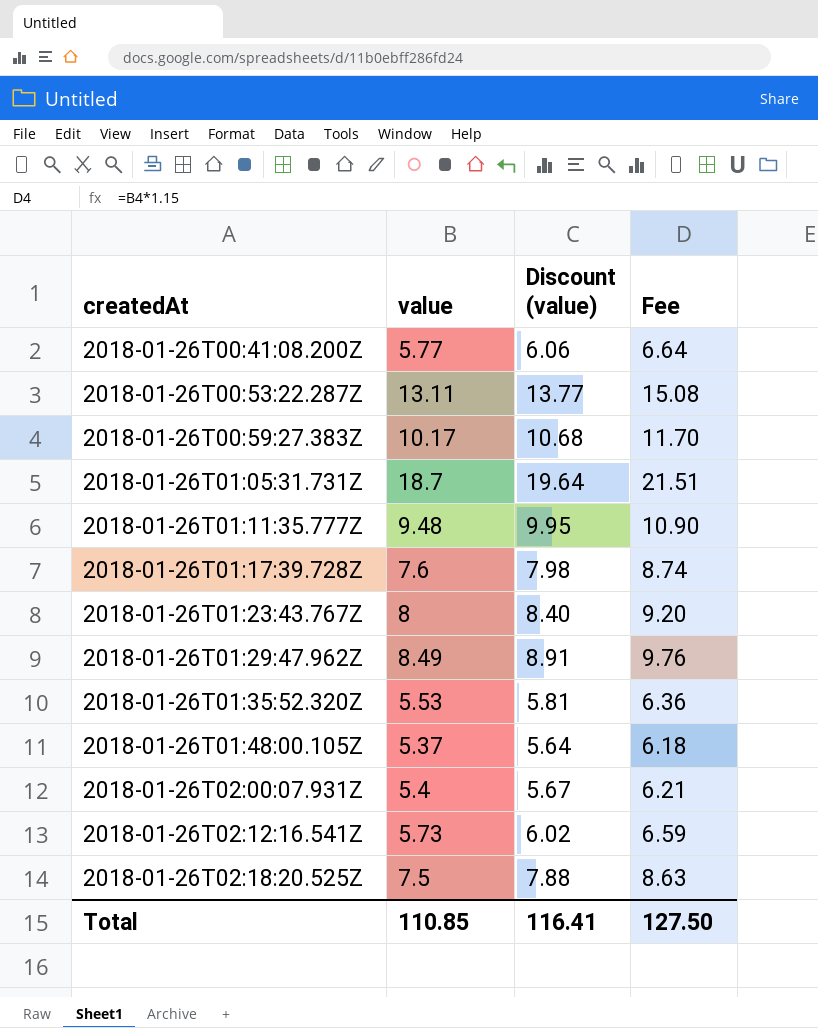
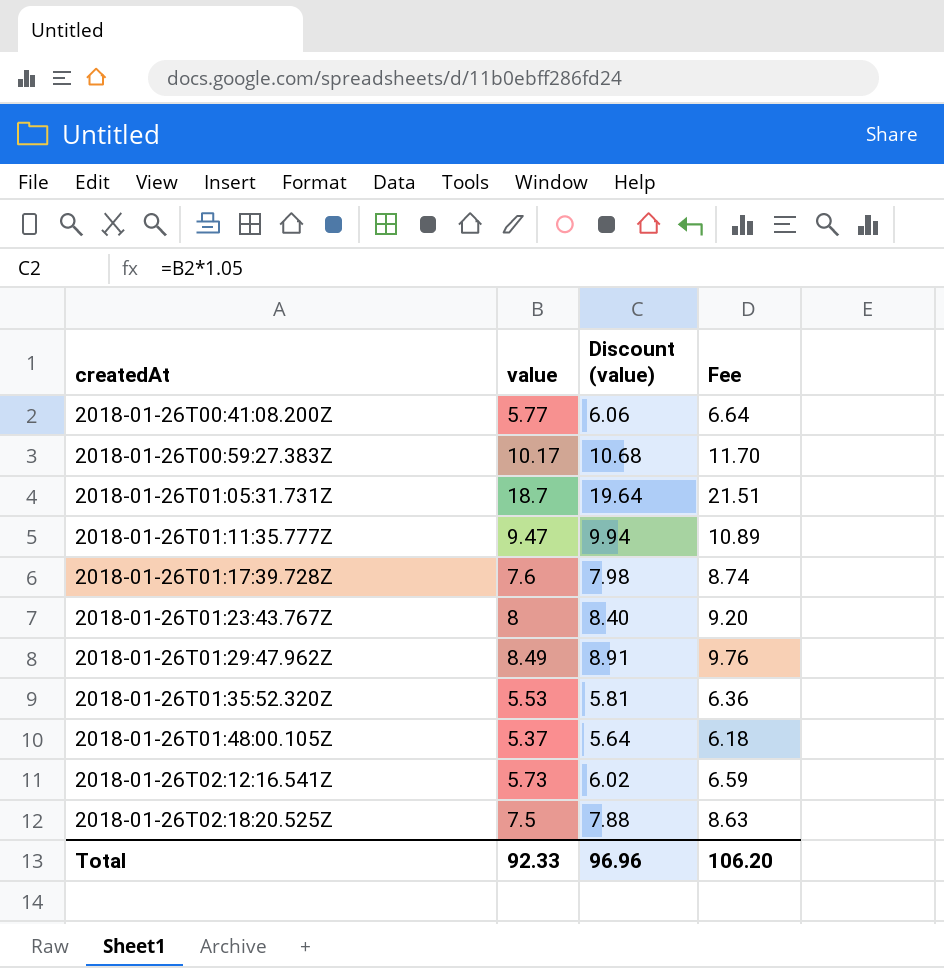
row 2018-01-26T00:53:22.287Z: 13.11 | 13.77 | 15.08 -> none
row 2018-01-26T02:00:07.931Z: 5.4 | 5.67 | 6.21 -> none
2018-01-26T01:11:35.777Z | value: 9.48 -> 9.47
2018-01-26T01:11:35.777Z | Discount (value): 9.95 -> 9.94
2018-01-26T01:11:35.777Z | Fee: 10.90 -> 10.89
Total | value: 110.85 -> 92.33
Total | Discount (value): 116.41 -> 96.96
Total | Fee: 127.50 -> 106.20

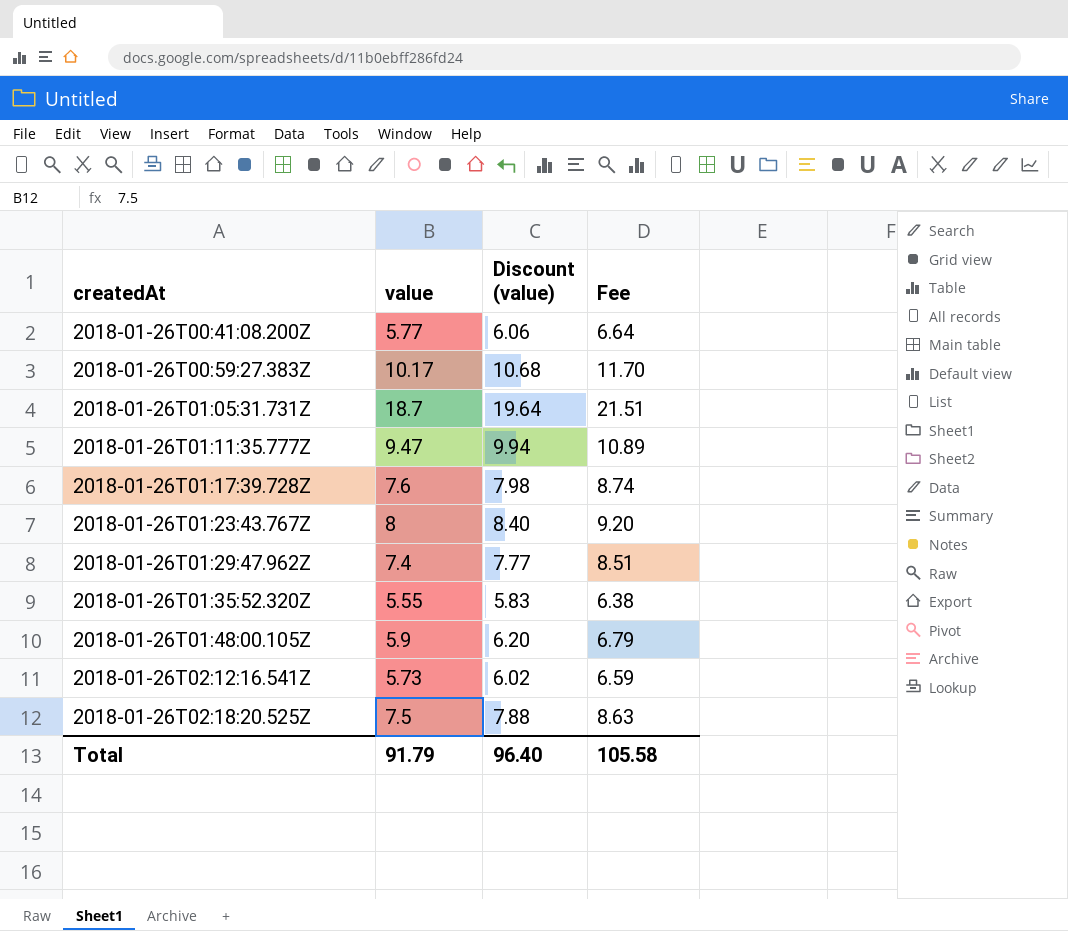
2018-01-26T01:29:47.962Z | value: 8.49 -> 7.4
2018-01-26T01:29:47.962Z | Discount (value): 8.91 -> 7.77
2018-01-26T01:29:47.962Z | Fee: 9.76 -> 8.51
2018-01-26T01:35:52.320Z | value: 5.53 -> 5.55
2018-01-26T01:35:52.320Z | Discount (value): 5.81 -> 5.83
2018-01-26T01:35:52.320Z | Fee: 6.36 -> 6.38
2018-01-26T01:48:00.105Z | value: 5.37 -> 5.9
2018-01-26T01:48:00.105Z | Discount (value): 5.64 -> 6.20
2018-01-26T01:48:00.105Z | Fee: 6.18 -> 6.79
Total | value: 92.33 -> 91.79
Total | Discount (value): 96.96 -> 96.40
Total | Fee: 106.20 -> 105.58

